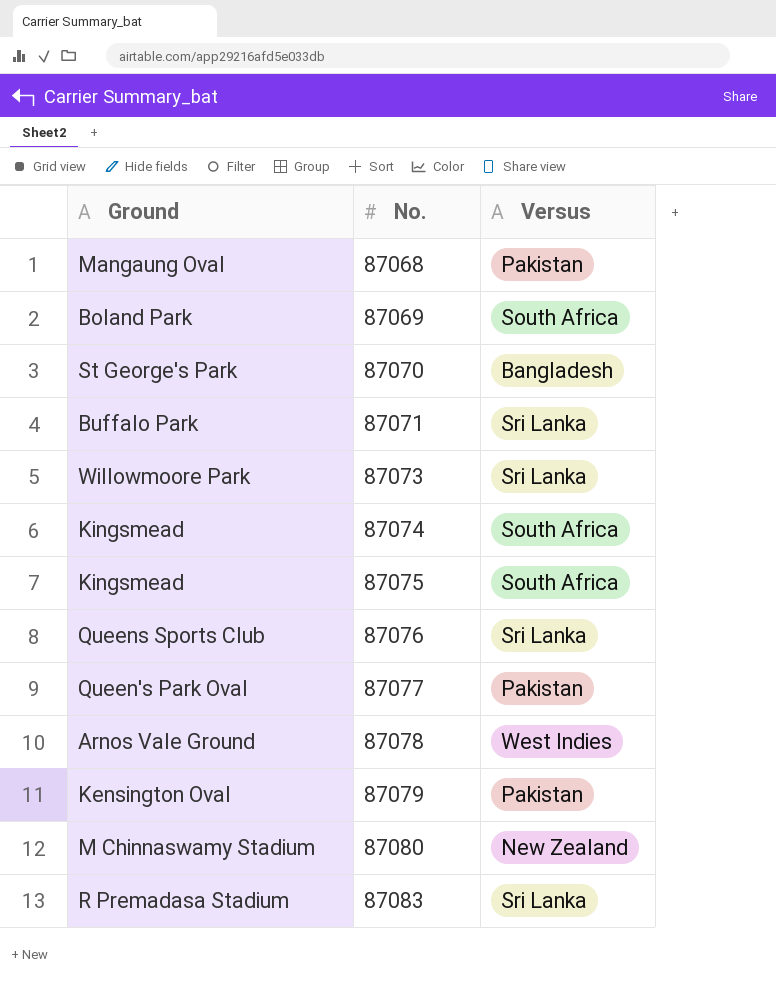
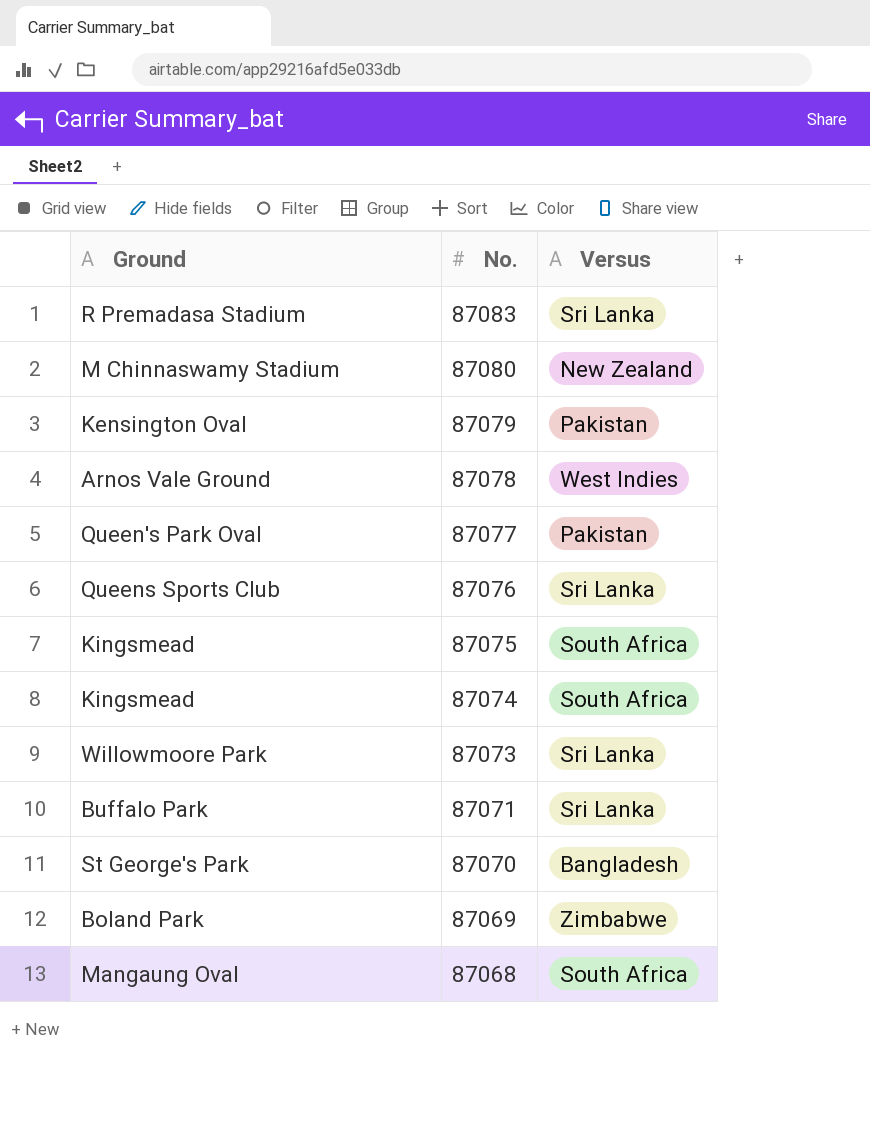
row order: No. ascending -> No. descending
87069 | Versus: South Africa -> Zimbabwe
87068 | Versus: Pakistan -> South Africa

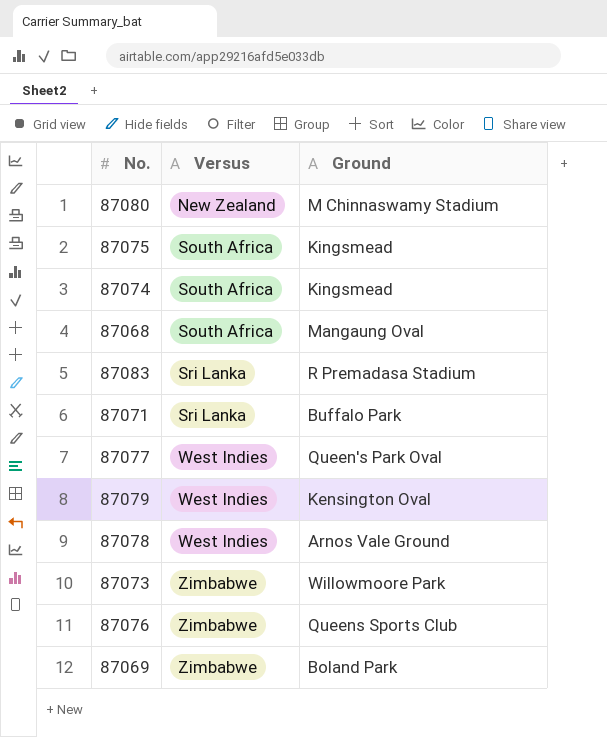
row order: No. descending -> Versus ascending
column Ground | position: 1 -> 3
row 87070: St George's Park | Bangladesh -> none
87077 | Versus: Pakistan -> West Indies
87079 | Versus: Pakistan -> West Indies
87073 | Versus: Sri Lanka -> Zimbabwe
87076 | Versus: Sri Lanka -> Zimbabwe

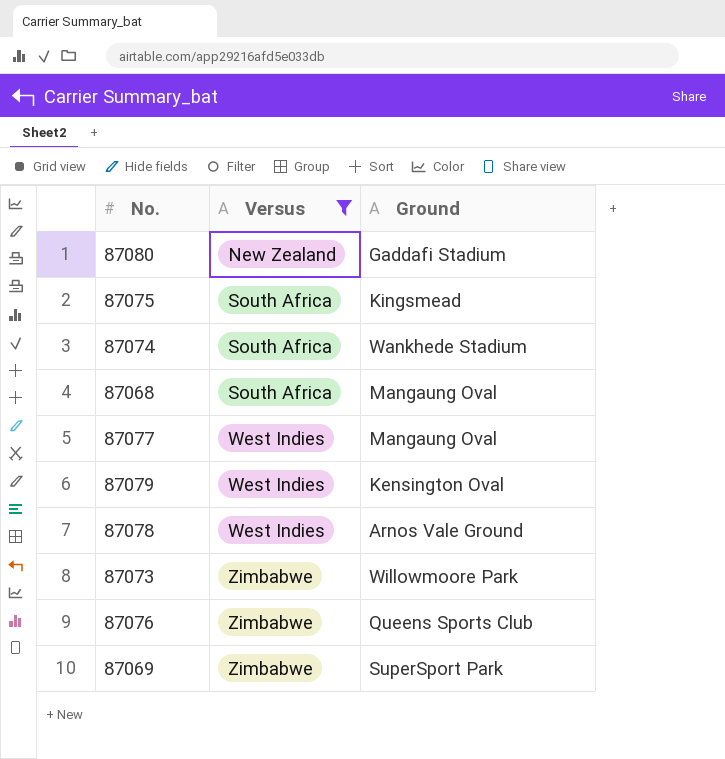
filter: none -> Versus != Sri Lanka
87080 | Ground: M Chinnaswamy Stadium -> Gaddafi Stadium
87074 | Ground: Kingsmead -> Wankhede Stadium
87077 | Ground: Queen's Park Oval -> Mangaung Oval
87069 | Ground: Boland Park -> SuperSport Park

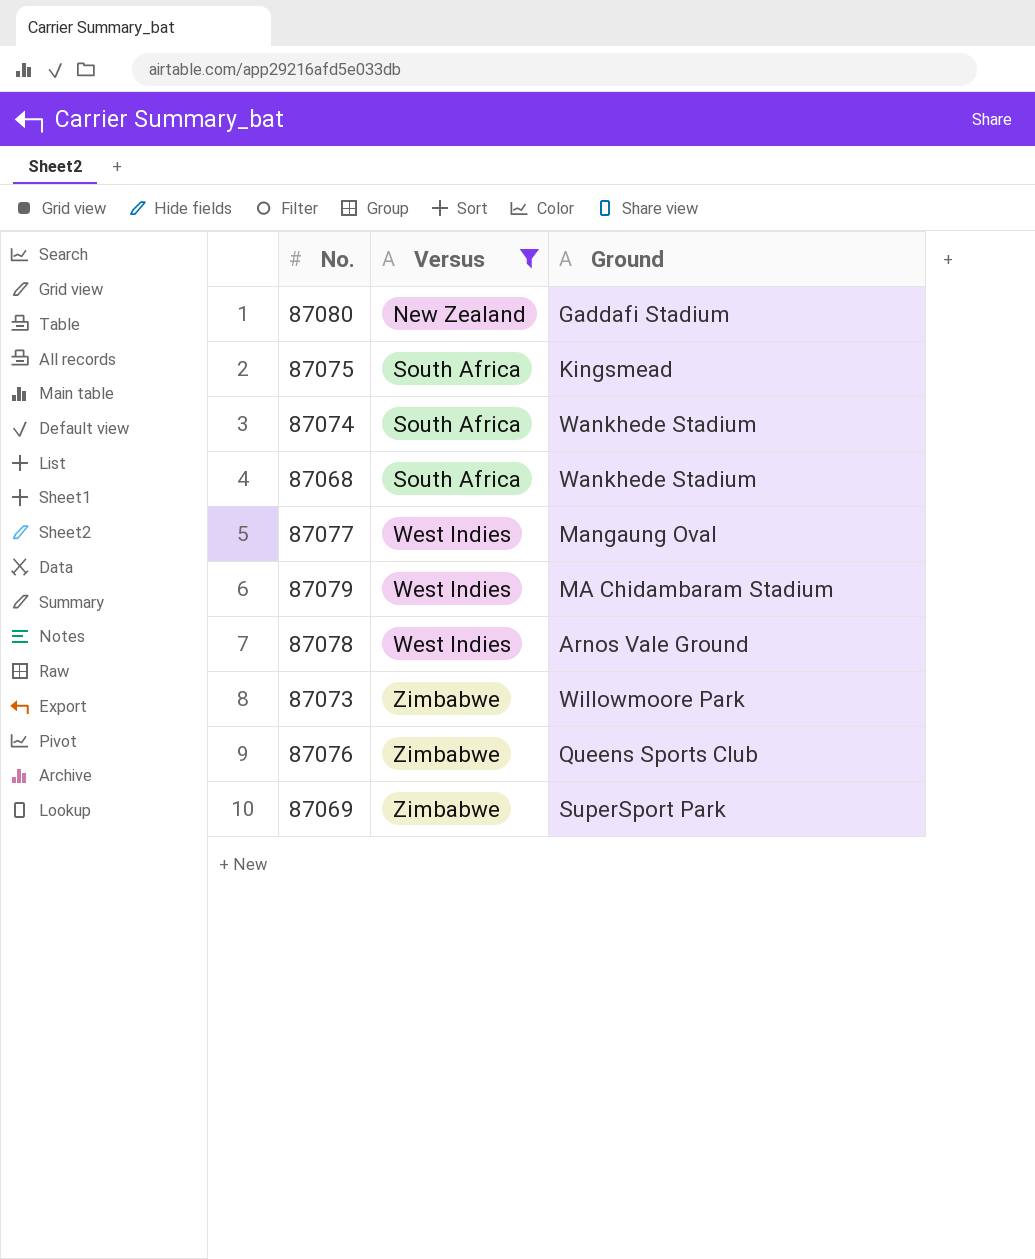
87068 | Ground: Mangaung Oval -> Wankhede Stadium
87079 | Ground: Kensington Oval -> MA Chidambaram Stadium

